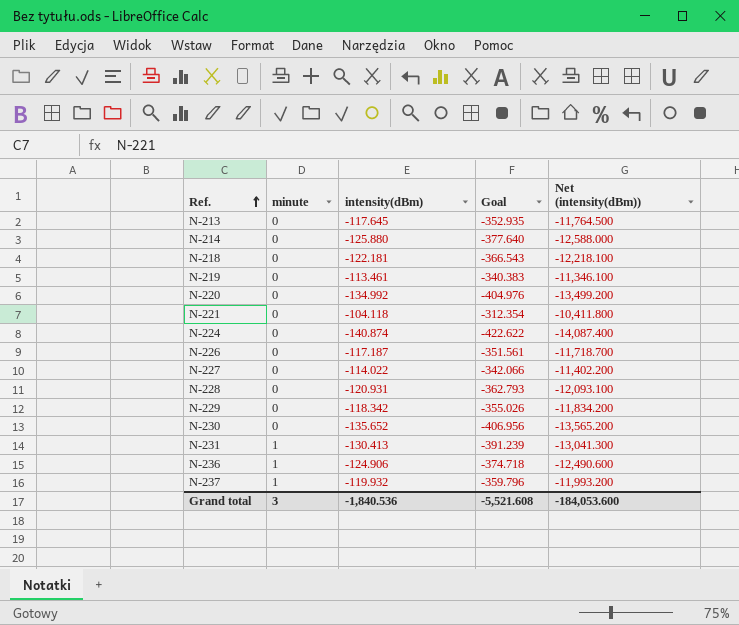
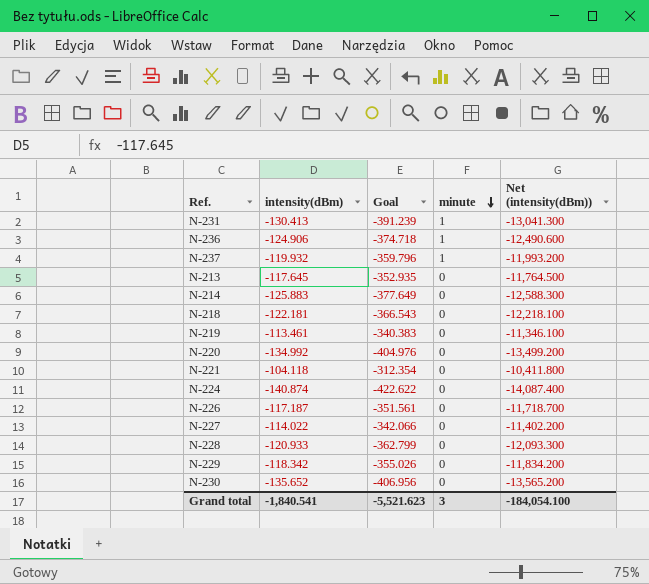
row order: Ref. ascending -> minute descending
column minute | position: 2 -> 4
N-214 | intensity(dBm): -125.880 -> -125.883
N-214 | Goal: -377.640 -> -377.649
N-214 | Net (intensity(dBm)): -12,588.000 -> -12,588.300
N-228 | intensity(dBm): -120.931 -> -120.933
N-228 | Goal: -362.793 -> -362.799
N-228 | Net (intensity(dBm)): -12,093.100 -> -12,093.300
Grand total | intensity(dBm): -1,840.536 -> -1,840.541
Grand total | Goal: -5,521.608 -> -5,521.623
Grand total | Net (intensity(dBm)): -184,053.600 -> -184,054.100

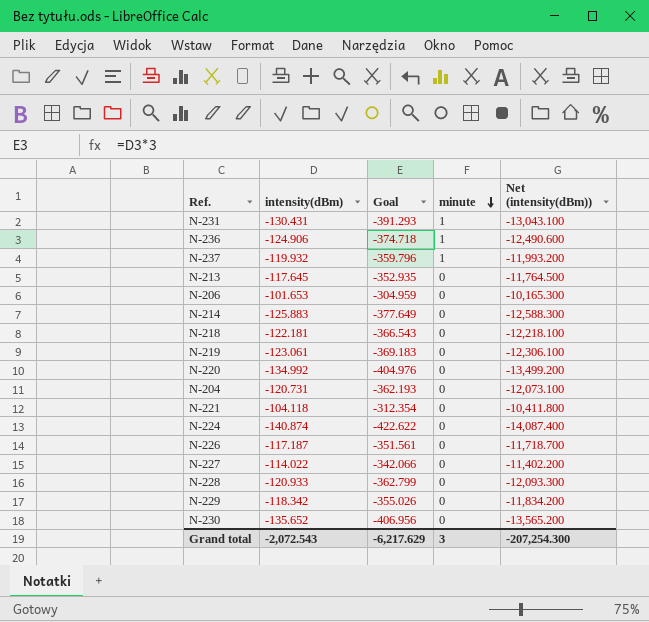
N-231 | intensity(dBm): -130.413 -> -130.431
N-231 | Goal: -391.239 -> -391.293
N-231 | Net (intensity(dBm)): -13,041.300 -> -13,043.100
row N-206: none -> -101.653 | -304.959 | 0 | -10,165.300
N-219 | intensity(dBm): -113.461 -> -123.061
N-219 | Goal: -340.383 -> -369.183
N-219 | Net (intensity(dBm)): -11,346.100 -> -12,306.100
row N-204: none -> -120.731 | -362.193 | 0 | -12,073.100
Grand total | intensity(dBm): -1,840.541 -> -2,072.543
Grand total | Goal: -5,521.623 -> -6,217.629
Grand total | Net (intensity(dBm)): -184,054.100 -> -207,254.300

